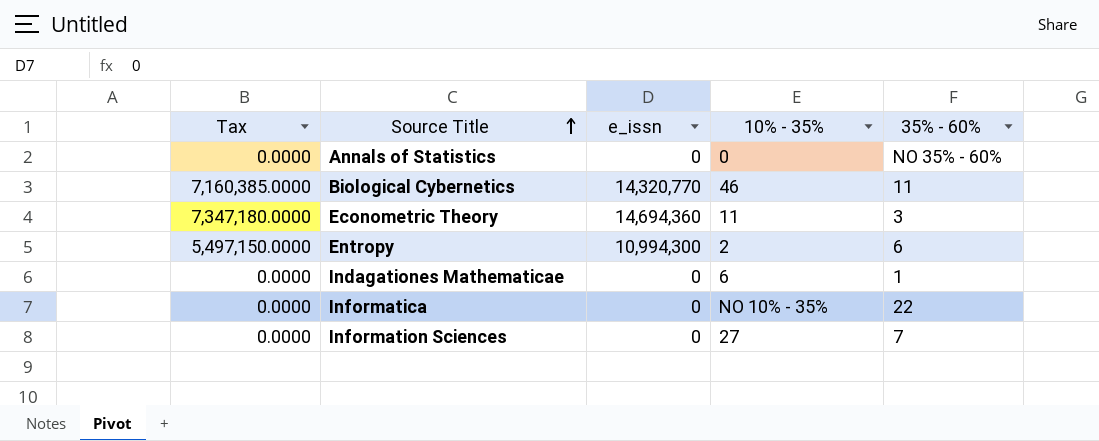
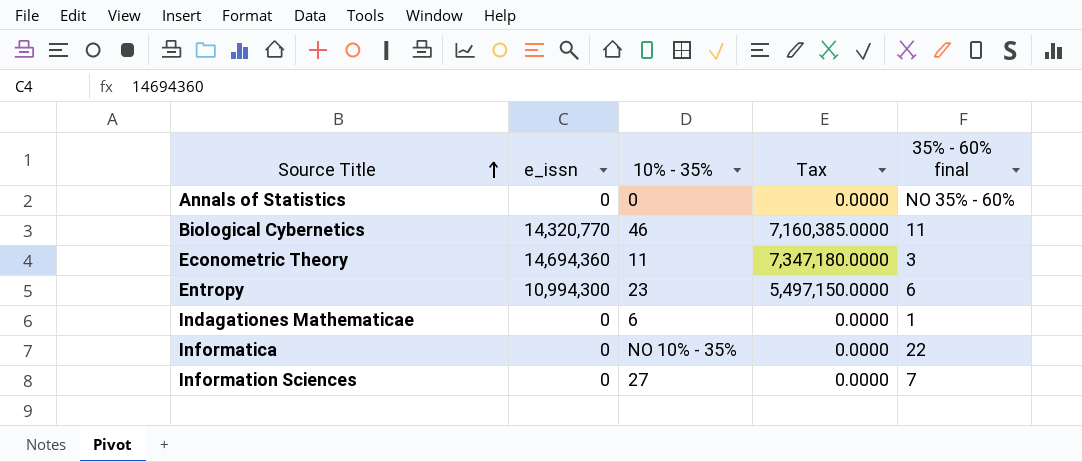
column Tax | position: 1 -> 4
column name: 35% - 60% -> 35% - 60% final
Entropy | 10% - 35%: 2 -> 23

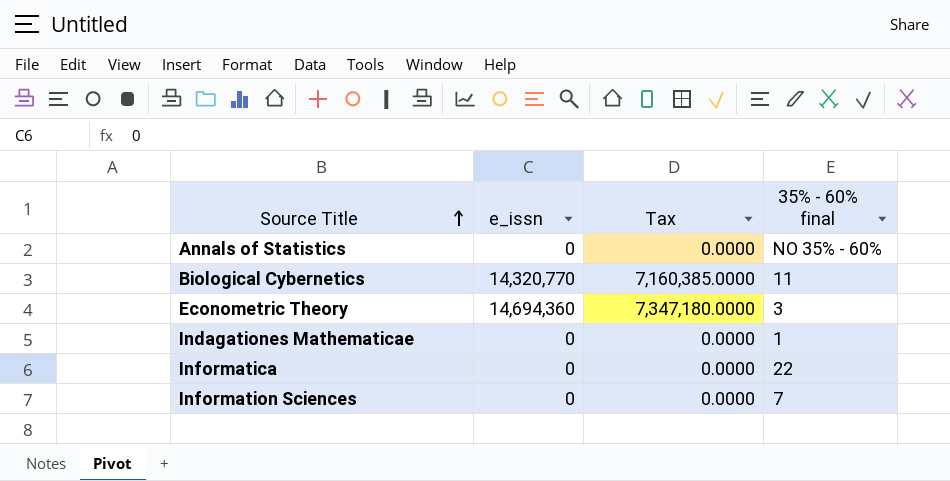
column 10% - 35% | position: 3 -> none
row Entropy: 10,994,300 | 23 | 5,497,150.0000 | 6 -> none

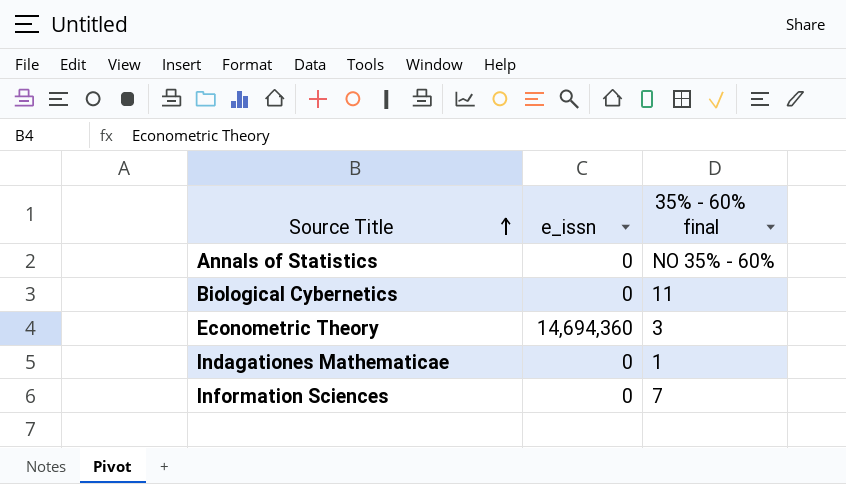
column Tax | formula: [e_issn] * 0.5 -> none
row Informatica: 0 | 0.0000 | 22 -> none
Biological Cybernetics | e_issn: 14,320,770 -> 0

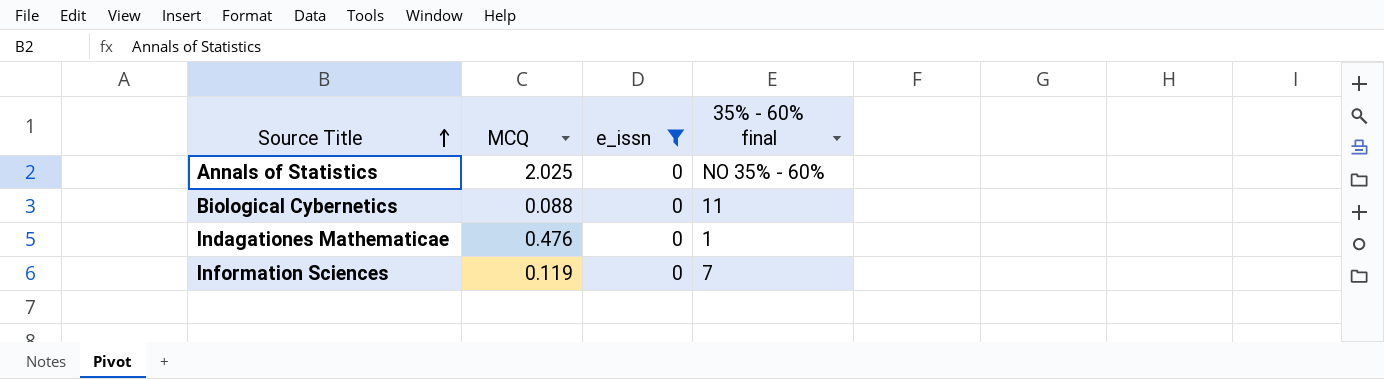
filter: none -> e_issn = 0
column MCQ | position: none -> 2

